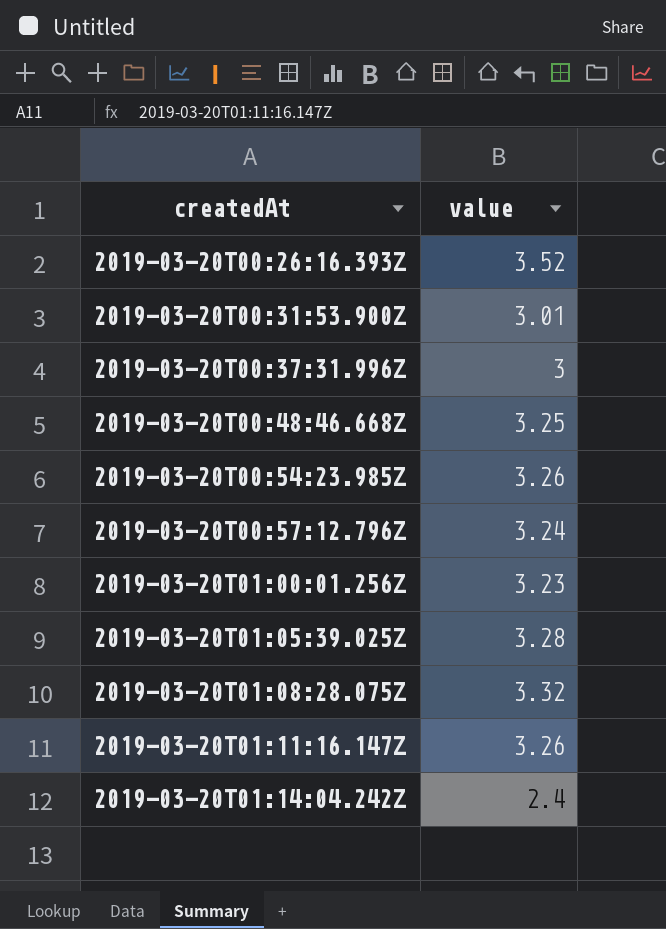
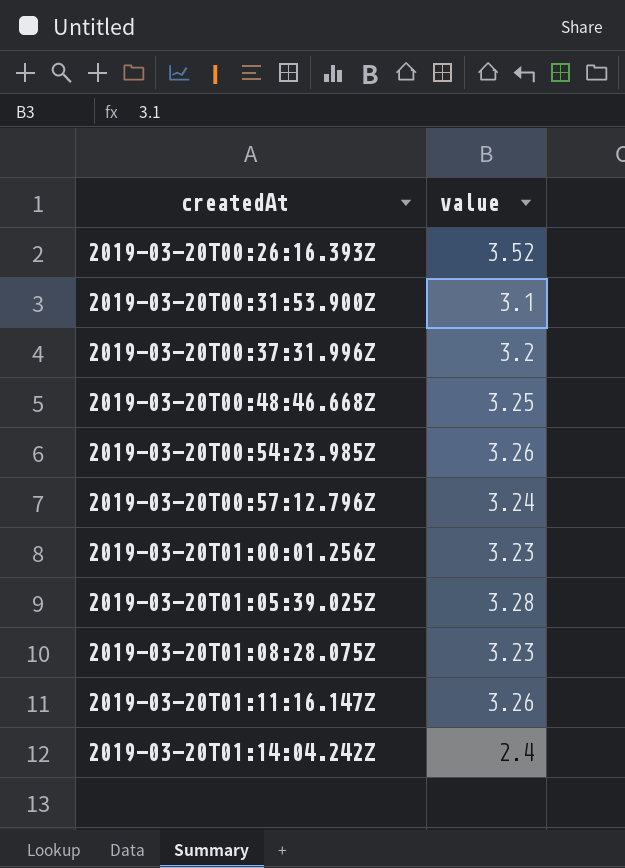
2019-03-20T00:31:53.900Z | value: 3.01 -> 3.1
2019-03-20T00:37:31.996Z | value: 3 -> 3.2
2019-03-20T01:08:28.075Z | value: 3.32 -> 3.23

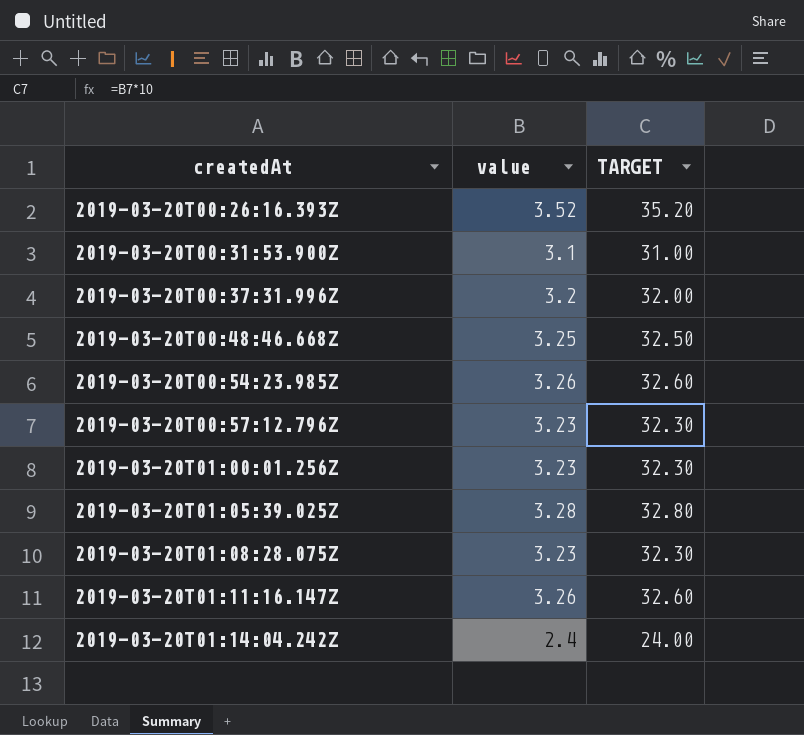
column TARGET | formula: none -> [value] * 10
2019-03-20T00:57:12.796Z | value: 3.24 -> 3.23

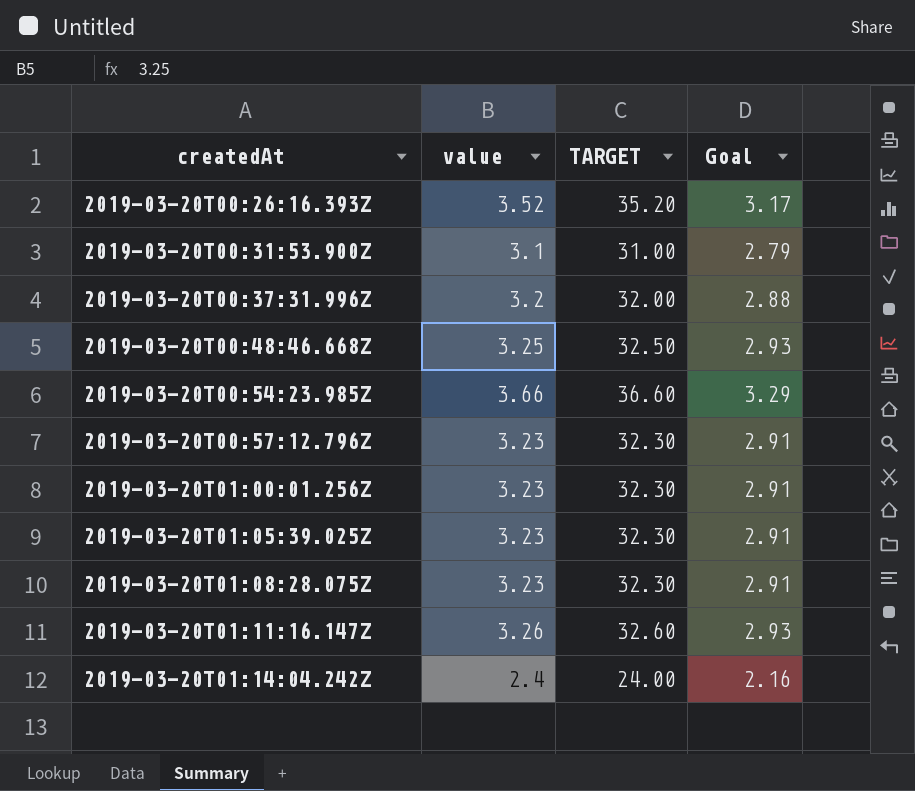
column Goal | formula: none -> [value] * 0.9
2019-03-20T00:54:23.985Z | value: 3.26 -> 3.66
2019-03-20T00:54:23.985Z | TARGET: 32.60 -> 36.60
2019-03-20T01:05:39.025Z | value: 3.28 -> 3.23
2019-03-20T01:05:39.025Z | TARGET: 32.80 -> 32.30

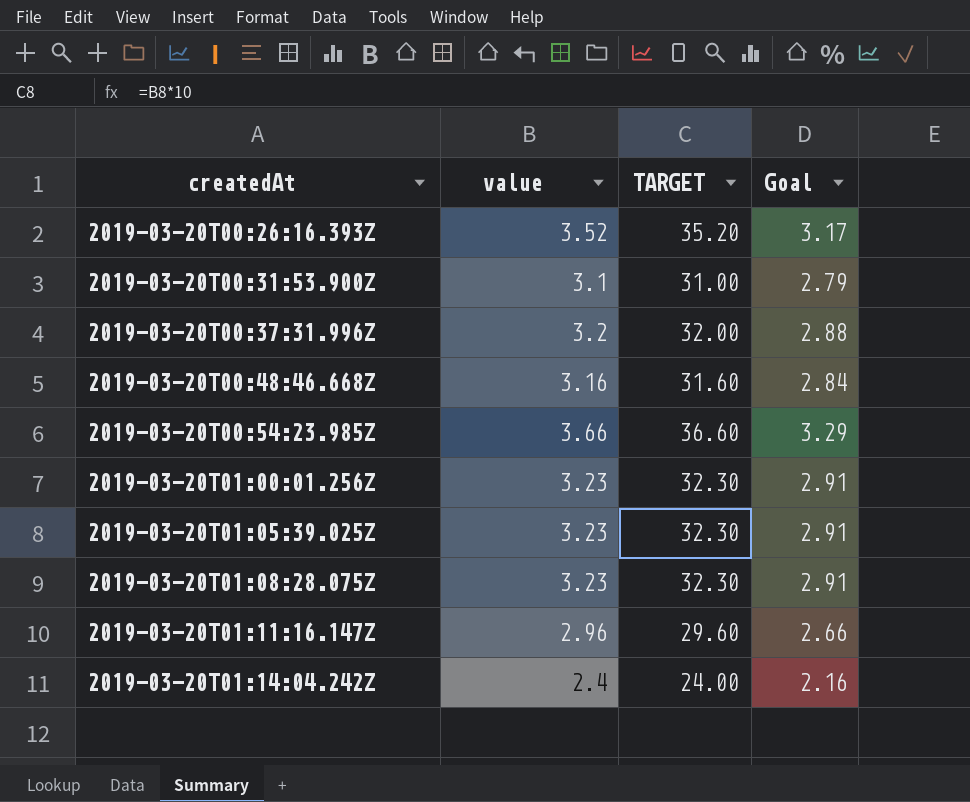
row 2019-03-20T00:57:12.796Z: 3.23 | 32.30 | 2.91 -> none
2019-03-20T00:48:46.668Z | value: 3.25 -> 3.16
2019-03-20T00:48:46.668Z | TARGET: 32.50 -> 31.60
2019-03-20T00:48:46.668Z | Goal: 2.93 -> 2.84
2019-03-20T01:11:16.147Z | value: 3.26 -> 2.96
2019-03-20T01:11:16.147Z | TARGET: 32.60 -> 29.60
2019-03-20T01:11:16.147Z | Goal: 2.93 -> 2.66

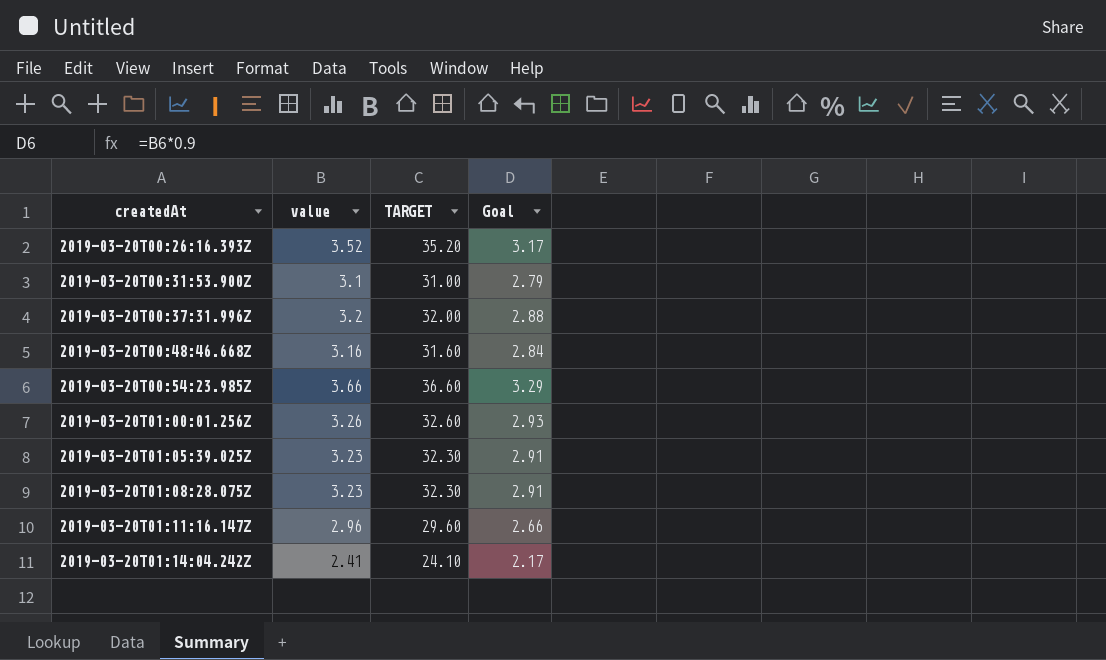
2019-03-20T01:00:01.256Z | value: 3.23 -> 3.26
2019-03-20T01:00:01.256Z | TARGET: 32.30 -> 32.60
2019-03-20T01:00:01.256Z | Goal: 2.91 -> 2.93
2019-03-20T01:14:04.242Z | value: 2.4 -> 2.41
2019-03-20T01:14:04.242Z | TARGET: 24.00 -> 24.10
2019-03-20T01:14:04.242Z | Goal: 2.16 -> 2.17

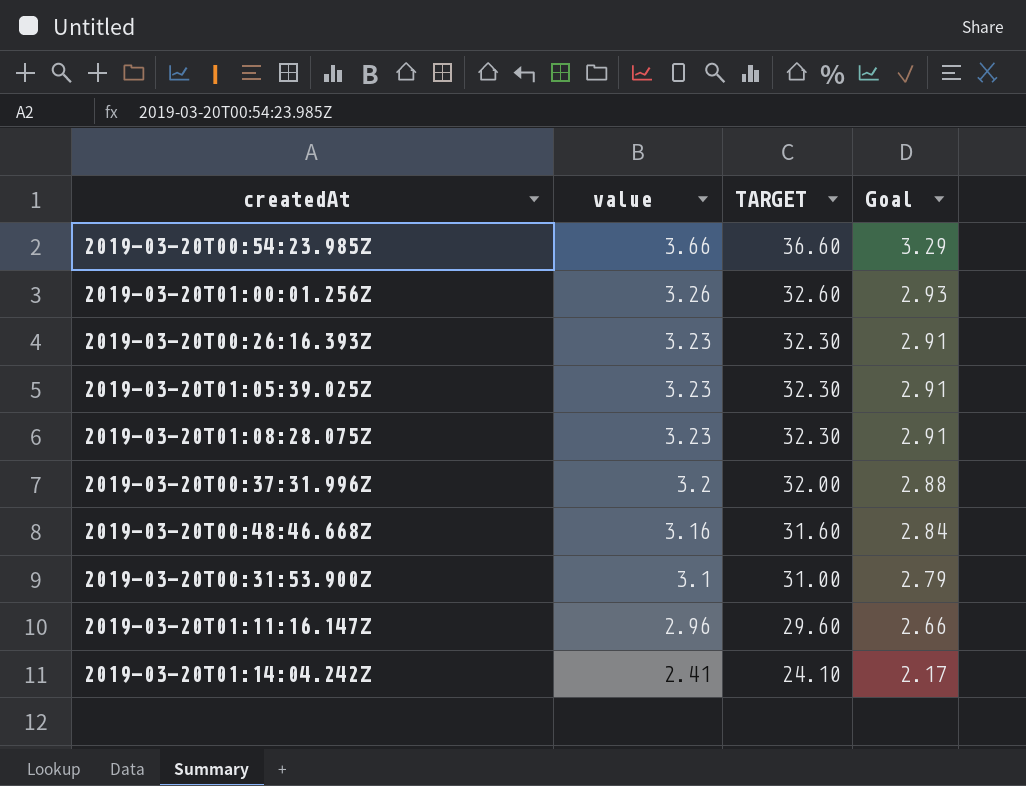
row order: createdAt ascending -> value descending
2019-03-20T00:26:16.393Z | value: 3.52 -> 3.23
2019-03-20T00:26:16.393Z | TARGET: 35.20 -> 32.30
2019-03-20T00:26:16.393Z | Goal: 3.17 -> 2.91

